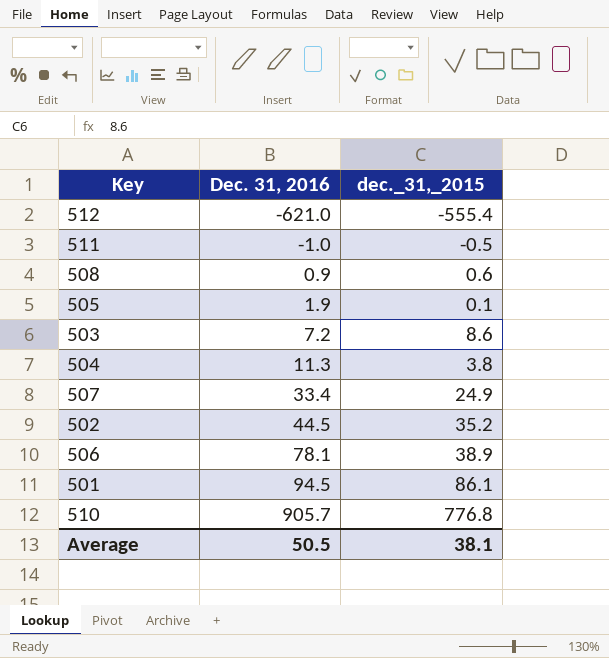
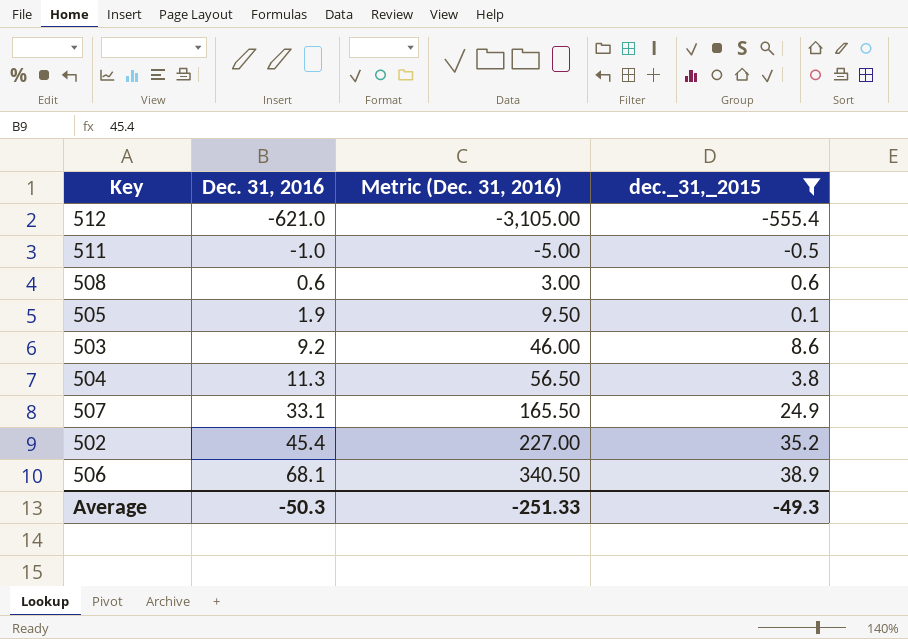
filter: none -> dec._31,_2015 <= 38.9
column Metric (Dec. 31, 2016) | formula: none -> [Dec. 31, 2016] * 5
508 | Dec. 31, 2016: 0.9 -> 0.6
503 | Dec. 31, 2016: 7.2 -> 9.2
507 | Dec. 31, 2016: 33.4 -> 33.1
502 | Dec. 31, 2016: 44.5 -> 45.4
506 | Dec. 31, 2016: 78.1 -> 68.1
Average | Dec. 31, 2016: 50.5 -> -50.3
Average | dec._31,_2015: 38.1 -> -49.3

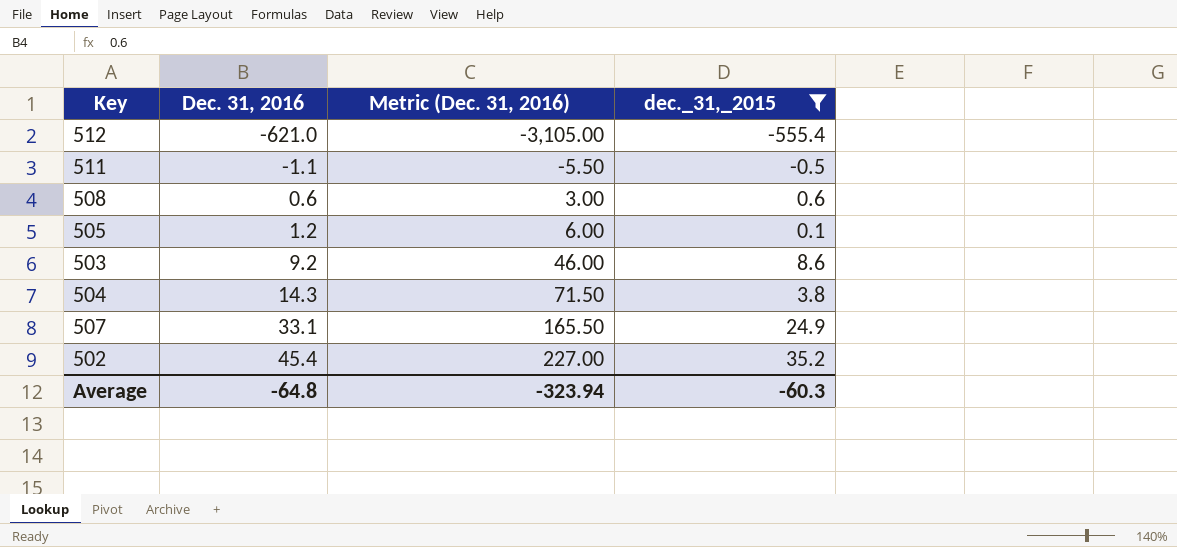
row 506: 68.1 | 340.50 | 38.9 -> none
511 | Dec. 31, 2016: -1.0 -> -1.1
511 | Metric (Dec. 31, 2016): -5.00 -> -5.50
505 | Dec. 31, 2016: 1.9 -> 1.2
505 | Metric (Dec. 31, 2016): 9.50 -> 6.00
504 | Dec. 31, 2016: 11.3 -> 14.3
504 | Metric (Dec. 31, 2016): 56.50 -> 71.50
Average | Dec. 31, 2016: -50.3 -> -64.8
Average | Metric (Dec. 31, 2016): -251.33 -> -323.94
Average | dec._31,_2015: -49.3 -> -60.3

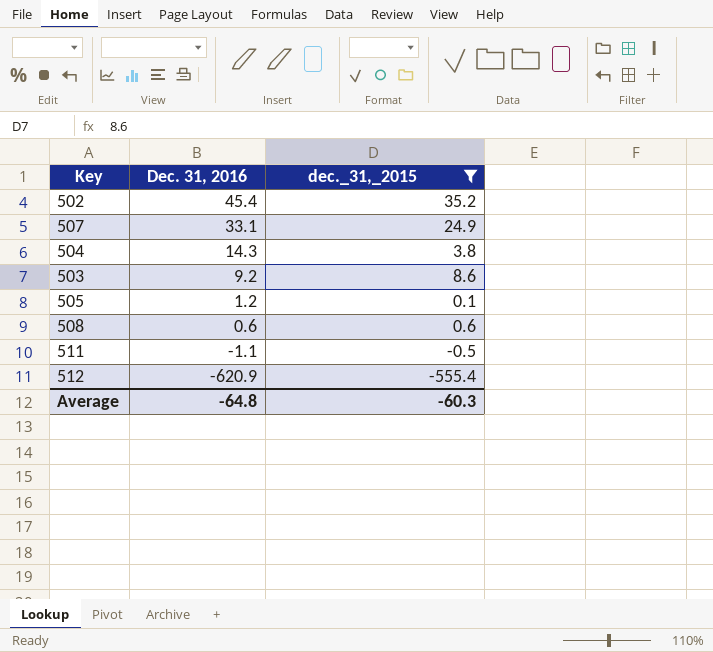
row order: Dec. 31, 2016 ascending -> Dec. 31, 2016 descending
column Metric (Dec. 31, 2016) | formula: [Dec. 31, 2016] * 5 -> none
512 | Dec. 31, 2016: -621.0 -> -620.9

